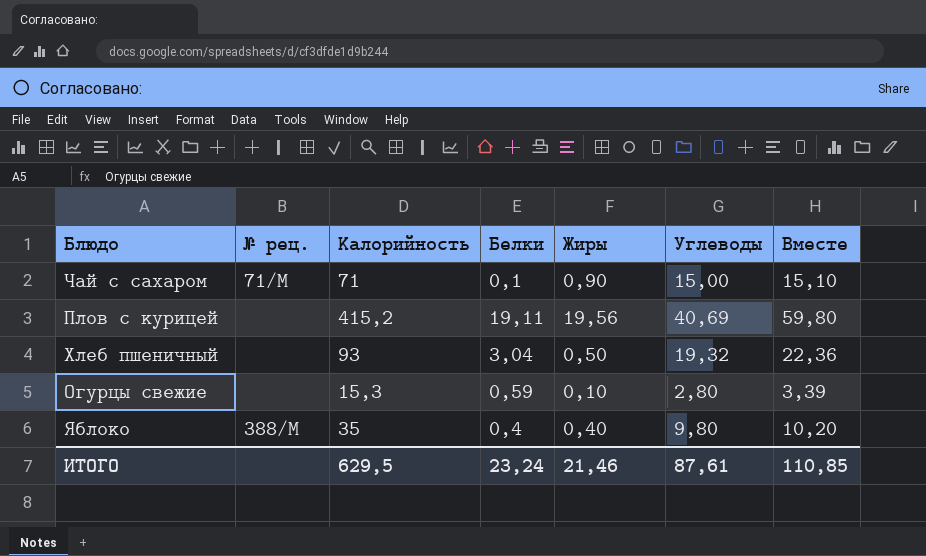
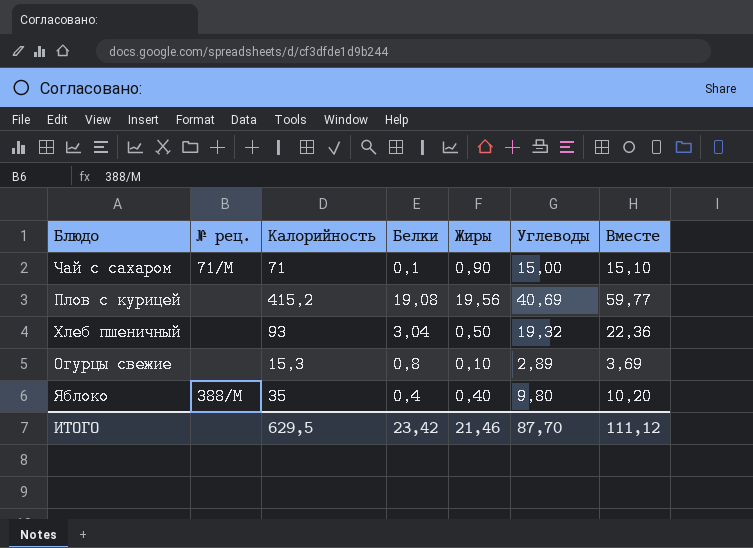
Плов с курицей | Белки: 19,11 -> 19,08
Плов с курицей | Вместе: 59,80 -> 59,77
Огурцы свежие | Белки: 0,59 -> 0,8
Огурцы свежие | Углеводы: 2,80 -> 2,89
Огурцы свежие | Вместе: 3,39 -> 3,69
ИТОГО | Белки: 23,24 -> 23,42
ИТОГО | Углеводы: 87,61 -> 87,70
ИТОГО | Вместе: 110,85 -> 111,12

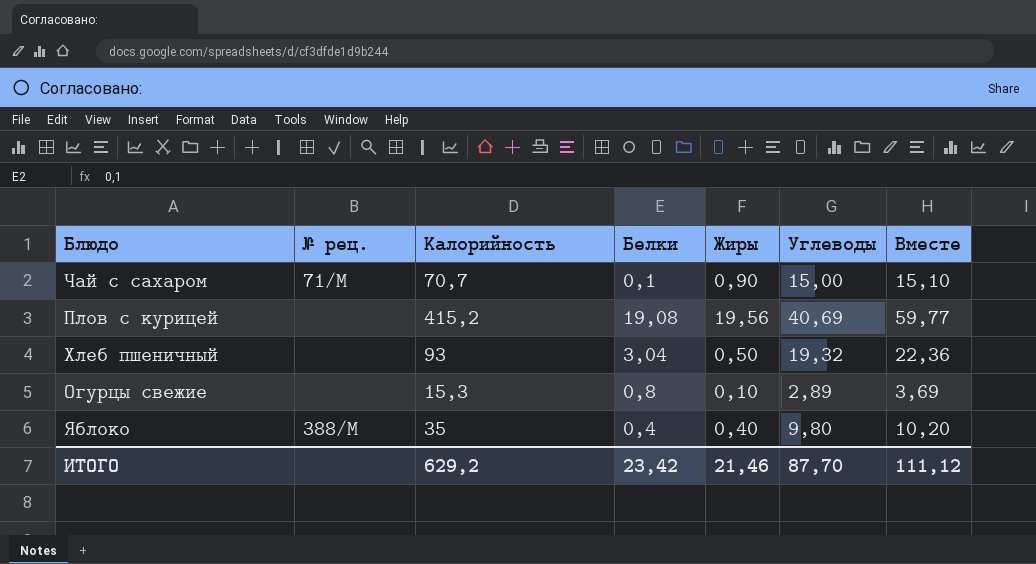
Чай с сахаром | Калорийность: 71 -> 70,7
ИТОГО | Калорийность: 629,5 -> 629,2

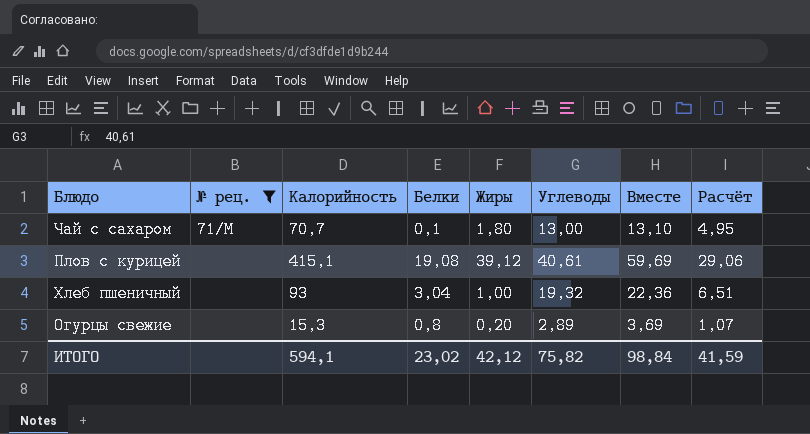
filter: none -> № рец. != 388/М
column Расчёт | formula: none -> [Калорийность] * 0,07
Чай с сахаром | Жиры: 0,90 -> 1,80
Чай с сахаром | Углеводы: 15,00 -> 13,00
Чай с сахаром | Вместе: 15,10 -> 13,10
Плов с курицей | Калорийность: 415,2 -> 415,1
Плов с курицей | Жиры: 19,56 -> 39,12
Плов с курицей | Углеводы: 40,69 -> 40,61
Плов с курицей | Вместе: 59,77 -> 59,69
Хлеб пшеничный | Жиры: 0,50 -> 1,00
Огурцы свежие | Жиры: 0,10 -> 0,20
ИТОГО | Калорийность: 629,2 -> 594,1
ИТОГО | Белки: 23,42 -> 23,02
ИТОГО | Жиры: 21,46 -> 42,12
ИТОГО | Углеводы: 87,70 -> 75,82
ИТОГО | Вместе: 111,12 -> 98,84

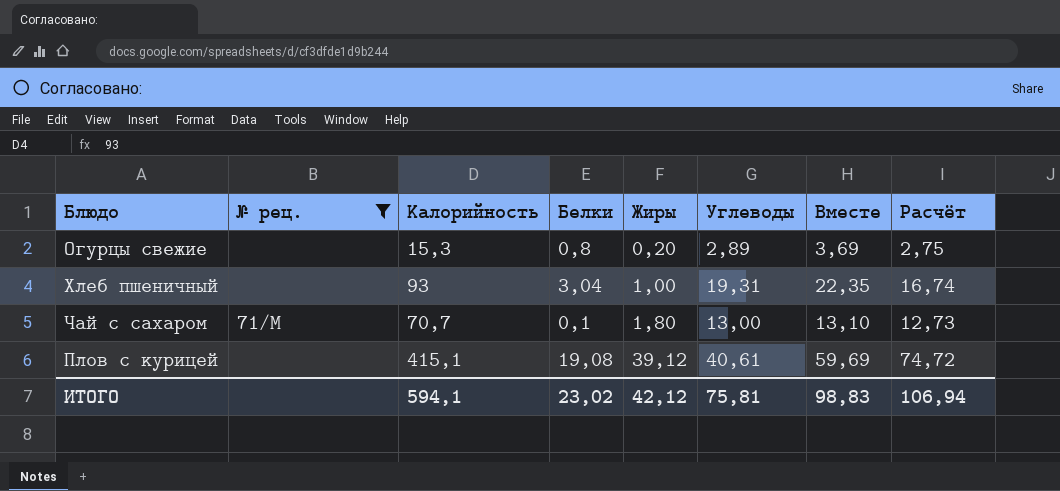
row order: none -> Жиры ascending
column Расчёт | formula: [Калорийность] * 0,07 -> [Калорийность] * 0,18
Хлеб пшеничный | Углеводы: 19,32 -> 19,31
Хлеб пшеничный | Вместе: 22,36 -> 22,35
ИТОГО | Углеводы: 75,82 -> 75,81
ИТОГО | Вместе: 98,84 -> 98,83
ИТОГО | Расчёт: 41,59 -> 106,94

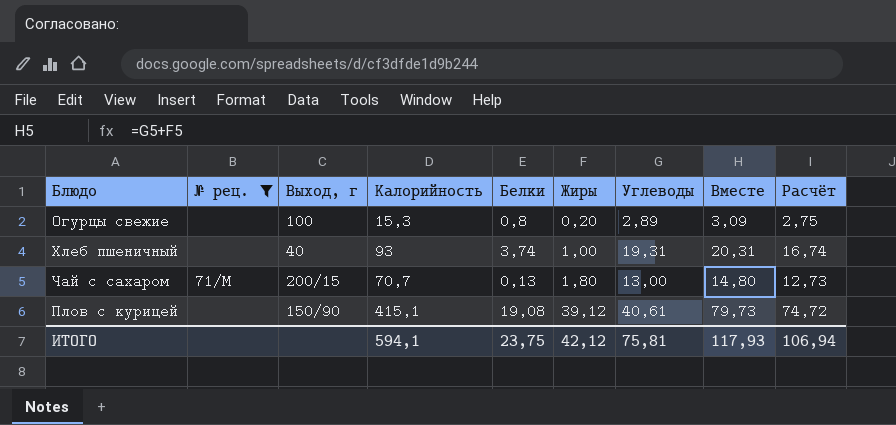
column Выход, г | position: none -> 3
column Вместе | formula: [Белки] + [Углеводы] -> [Жиры] + [Углеводы]
Хлеб пшеничный | Белки: 3,04 -> 3,74
Чай с сахаром | Белки: 0,1 -> 0,13
ИТОГО | Белки: 23,02 -> 23,75
ИТОГО | Вместе: 98,83 -> 117,93

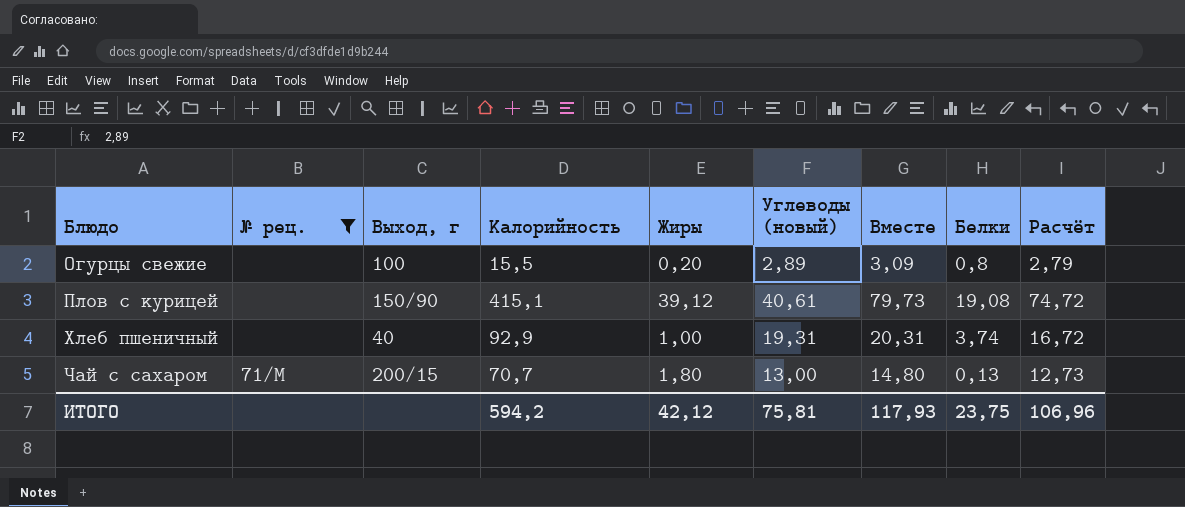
row order: Жиры ascending -> Блюдо ascending
column name: Углеводы -> Углеводы (новый)
column Белки | position: 5 -> 8
Огурцы свежие | Калорийность: 15,3 -> 15,5
Огурцы свежие | Расчёт: 2,75 -> 2,79
Хлеб пшеничный | Калорийность: 93 -> 92,9
Хлеб пшеничный | Расчёт: 16,74 -> 16,72
ИТОГО | Калорийность: 594,1 -> 594,2
ИТОГО | Расчёт: 106,94 -> 106,96

